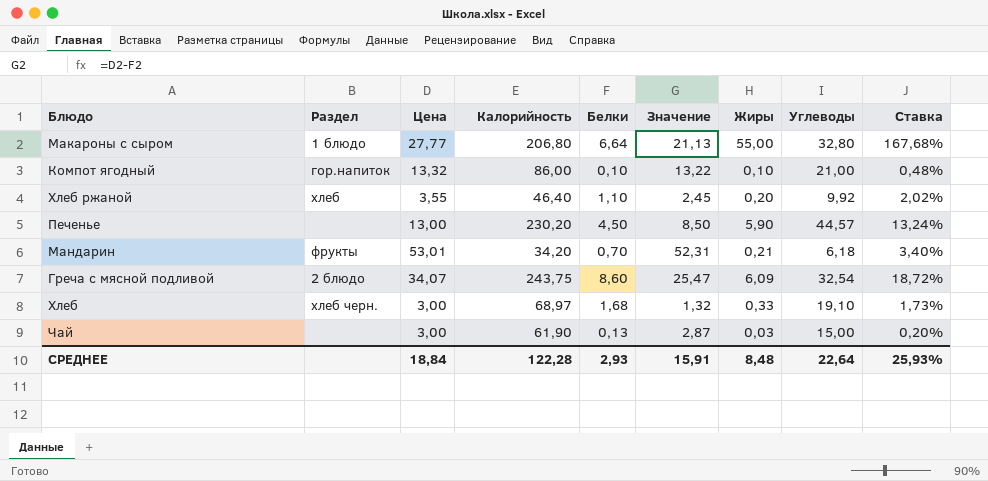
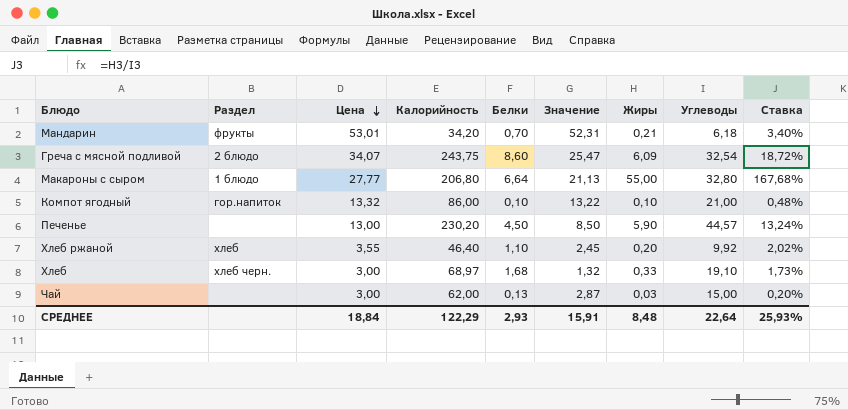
row order: none -> Цена descending
Чай | Калорийность: 61,90 -> 62,00
СРЕДНЕЕ | Калорийность: 122,28 -> 122,29

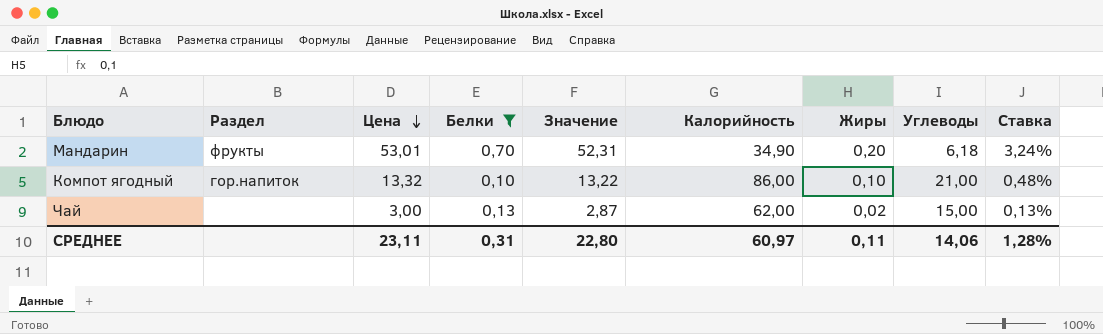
filter: none -> Белки <= 0,70
column Калорийность | position: 4 -> 6
Мандарин | Калорийность: 34,20 -> 34,90
Мандарин | Жиры: 0,21 -> 0,20
Мандарин | Ставка: 3,40% -> 3,24%
Чай | Жиры: 0,03 -> 0,02
Чай | Ставка: 0,20% -> 0,13%
СРЕДНЕЕ | Цена: 18,84 -> 23,11
СРЕДНЕЕ | Белки: 2,93 -> 0,31
СРЕДНЕЕ | Значение: 15,91 -> 22,80
СРЕДНЕЕ | Калорийность: 122,29 -> 60,97
СРЕДНЕЕ | Жиры: 8,48 -> 0,11
СРЕДНЕЕ | Углеводы: 22,64 -> 14,06
СРЕДНЕЕ | Ставка: 25,93% -> 1,28%

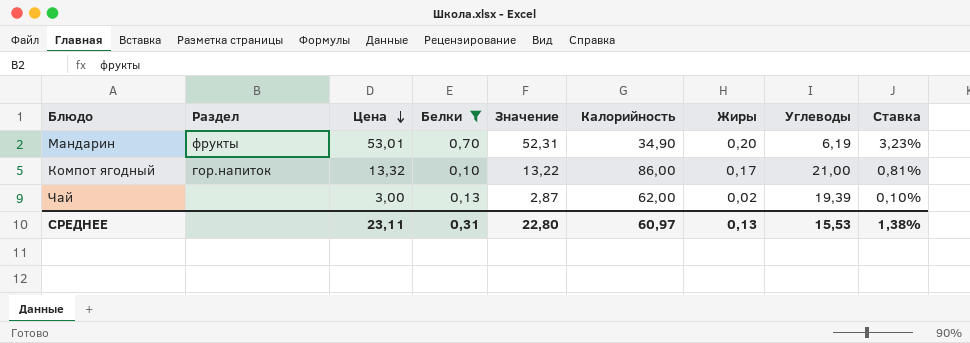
Мандарин | Углеводы: 6,18 -> 6,19
Мандарин | Ставка: 3,24% -> 3,23%
Компот ягодный | Жиры: 0,10 -> 0,17
Компот ягодный | Ставка: 0,48% -> 0,81%
Чай | Углеводы: 15,00 -> 19,39
Чай | Ставка: 0,13% -> 0,10%
СРЕДНЕЕ | Жиры: 0,11 -> 0,13
СРЕДНЕЕ | Углеводы: 14,06 -> 15,53
СРЕДНЕЕ | Ставка: 1,28% -> 1,38%

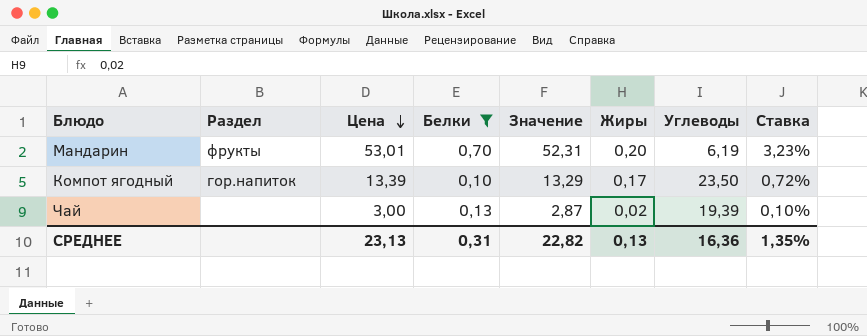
column Калорийность | position: 6 -> none
Компот ягодный | Цена: 13,32 -> 13,39
Компот ягодный | Значение: 13,22 -> 13,29
Компот ягодный | Углеводы: 21,00 -> 23,50
Компот ягодный | Ставка: 0,81% -> 0,72%
СРЕДНЕЕ | Цена: 23,11 -> 23,13
СРЕДНЕЕ | Значение: 22,80 -> 22,82
СРЕДНЕЕ | Углеводы: 15,53 -> 16,36
СРЕДНЕЕ | Ставка: 1,38% -> 1,35%

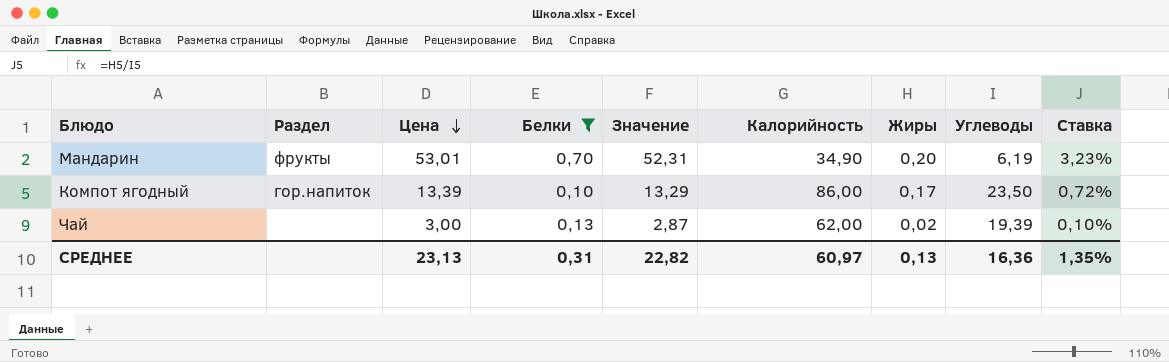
column Калорийность | position: none -> 6

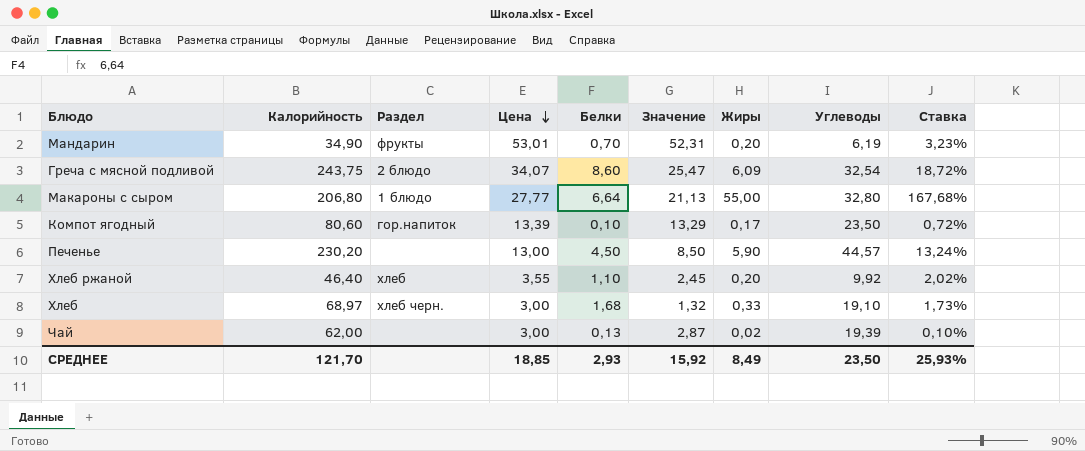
filter: Белки <= 0,70 -> none
column Калорийность | position: 6 -> 2
Компот ягодный | Калорийность: 86,00 -> 80,60
СРЕДНЕЕ | Калорийность: 60,97 -> 121,70
СРЕДНЕЕ | Цена: 23,13 -> 18,85
СРЕДНЕЕ | Белки: 0,31 -> 2,93
СРЕДНЕЕ | Значение: 22,82 -> 15,92
СРЕДНЕЕ | Жиры: 0,13 -> 8,49
СРЕДНЕЕ | Углеводы: 16,36 -> 23,50
СРЕДНЕЕ | Ставка: 1,35% -> 25,93%

